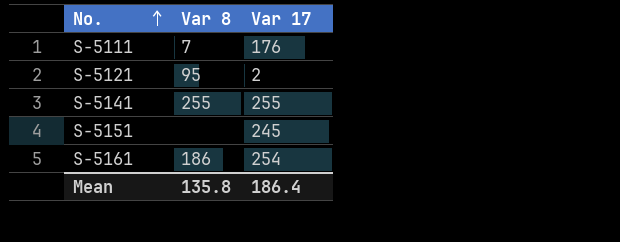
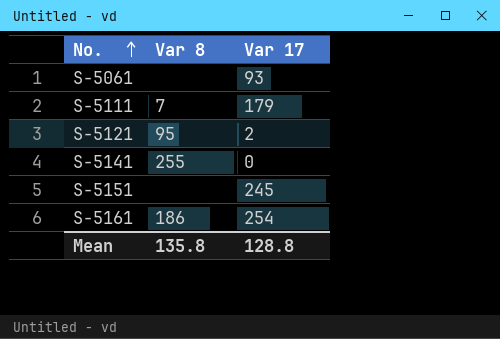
row S-5061: none -> none | 93
S-5111 | Var 17: 176 -> 179
S-5141 | Var 17: 255 -> 0
Mean | Var 17: 186.4 -> 128.8

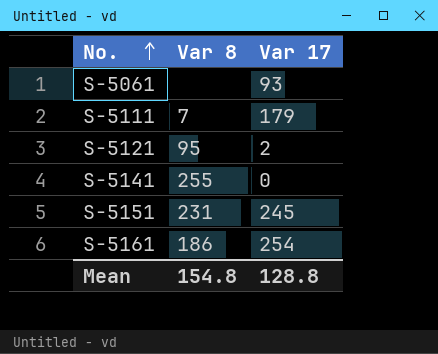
S-5151 | Var 8: none -> 231
Mean | Var 8: 135.8 -> 154.8

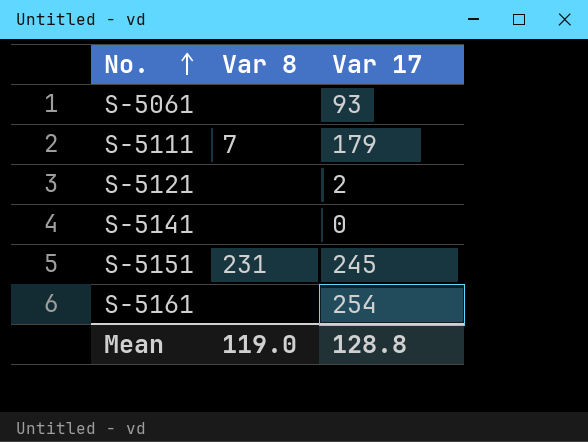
S-5121 | Var 8: 95 -> none
S-5141 | Var 8: 255 -> none
S-5161 | Var 8: 186 -> none
Mean | Var 8: 154.8 -> 119.0

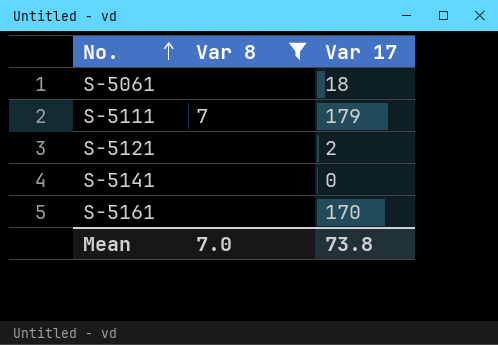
filter: none -> Var 8 != 231
S-5061 | Var 17: 93 -> 18
S-5161 | Var 17: 254 -> 170
Mean | Var 8: 119.0 -> 7.0
Mean | Var 17: 128.8 -> 73.8

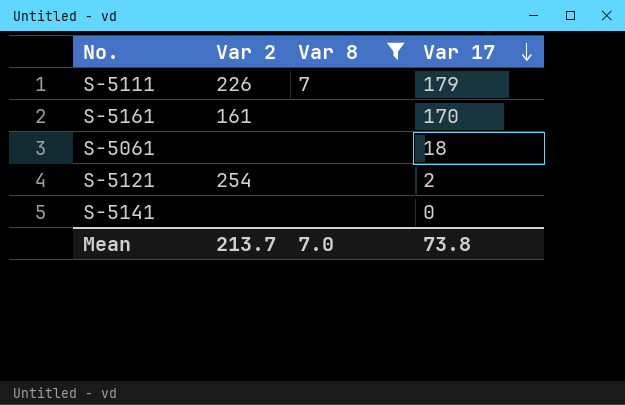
row order: No. ascending -> Var 17 descending
column Var 2 | position: none -> 2

